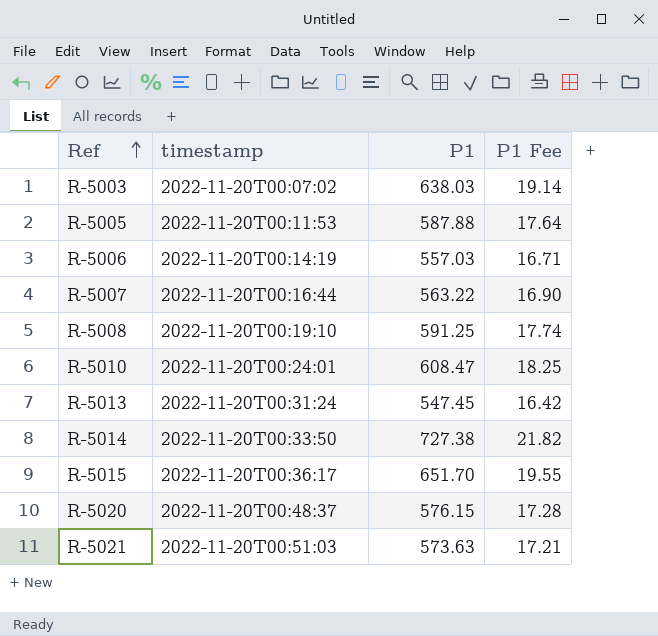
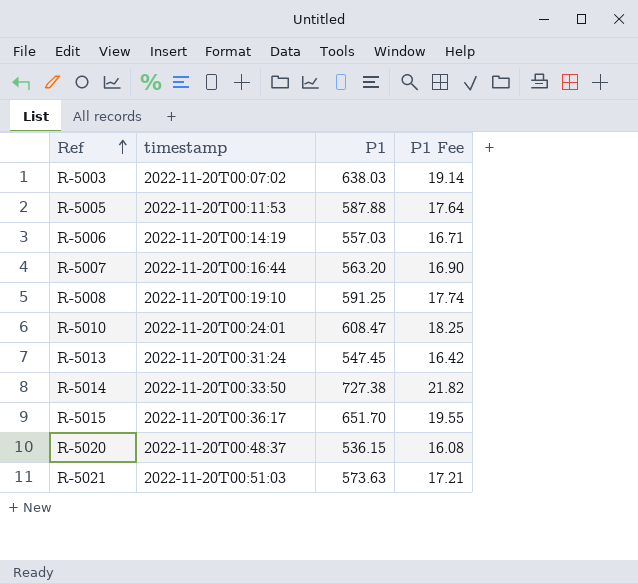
R-5007 | P1: 563.22 -> 563.20
R-5020 | P1: 576.15 -> 536.15
R-5020 | P1 Fee: 17.28 -> 16.08

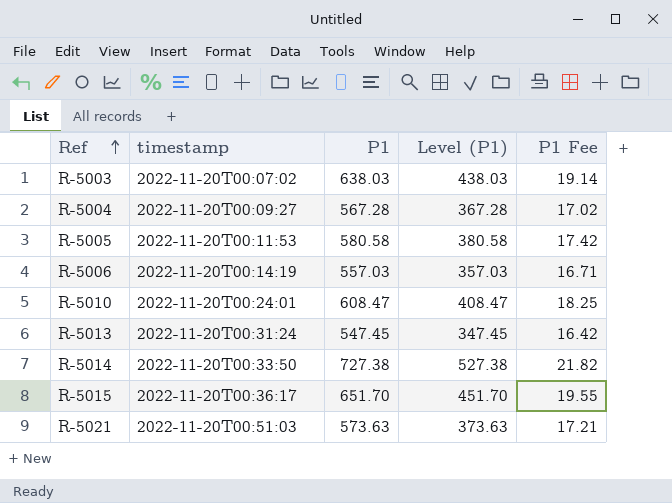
column Level (P1) | formula: none -> [P1] - 200
row R-5007: 2022-11-20T00:16:44 | 563.20 | 16.90 -> none
row R-5008: 2022-11-20T00:19:10 | 591.25 | 17.74 -> none
row R-5020: 2022-11-20T00:48:37 | 536.15 | 16.08 -> none
row R-5004: none -> 2022-11-20T00:09:27 | 567.28 | 367.28 | 17.02
R-5005 | P1: 587.88 -> 580.58
R-5005 | P1 Fee: 17.64 -> 17.42

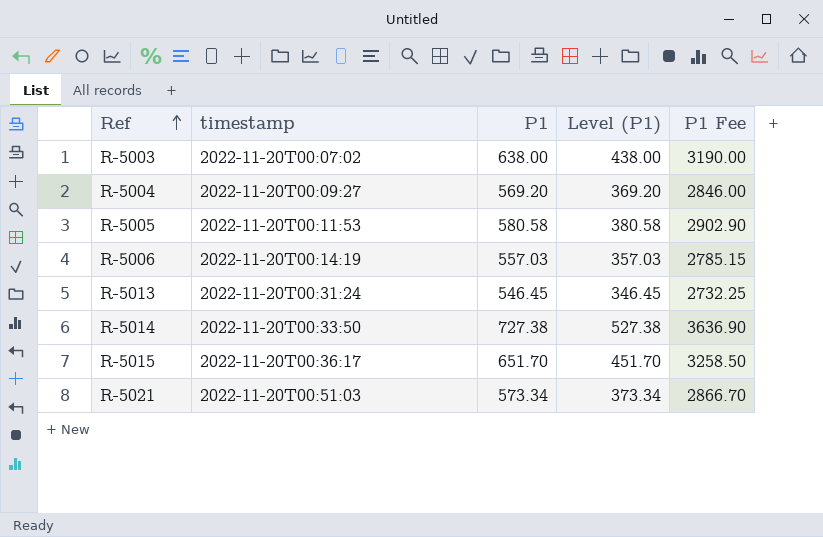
column P1 Fee | formula: [P1] * 0.03 -> [P1] * 5
row R-5010: 2022-11-20T00:24:01 | 608.47 | 408.47 | 18.25 -> none
R-5003 | P1: 638.03 -> 638.00
R-5003 | Level (P1): 438.03 -> 438.00
R-5004 | P1: 567.28 -> 569.20
R-5004 | Level (P1): 367.28 -> 369.20
R-5013 | P1: 547.45 -> 546.45
R-5013 | Level (P1): 347.45 -> 346.45
R-5021 | P1: 573.63 -> 573.34
R-5021 | Level (P1): 373.63 -> 373.34

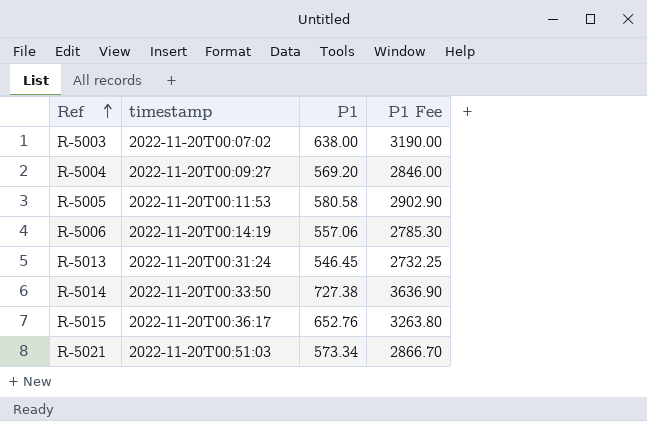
column Level (P1) | formula: [P1] - 200 -> none
R-5006 | P1: 557.03 -> 557.06
R-5006 | P1 Fee: 2785.15 -> 2785.30
R-5015 | P1: 651.70 -> 652.76
R-5015 | P1 Fee: 3258.50 -> 3263.80

